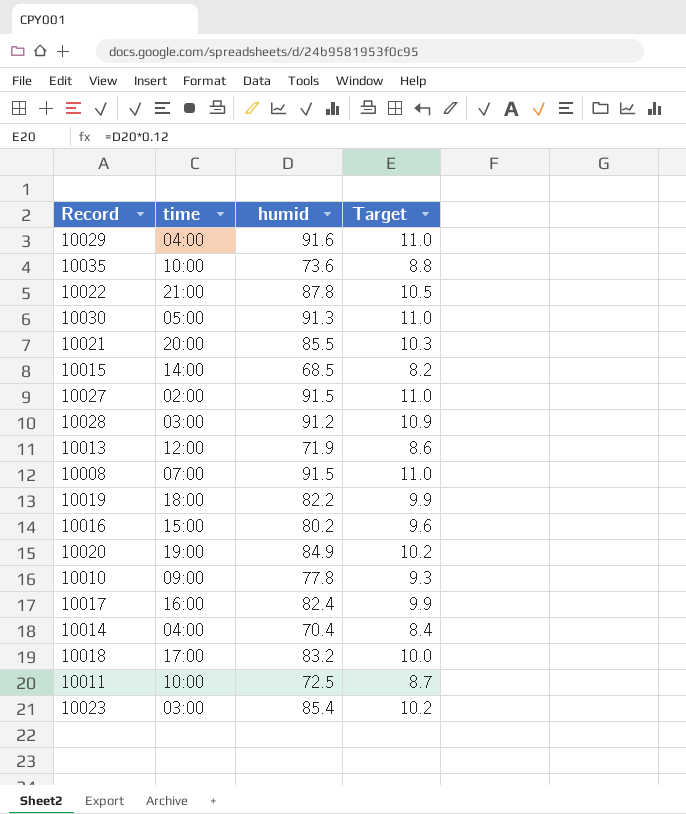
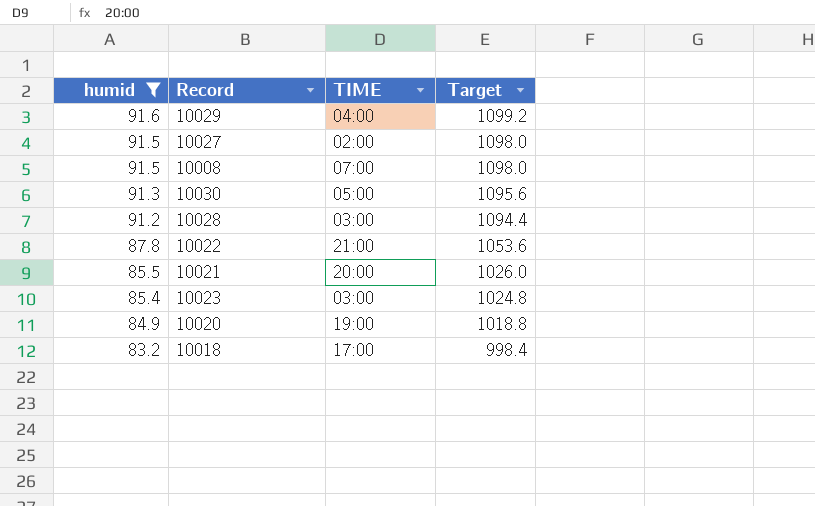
filter: none -> humid >= 83.2
row order: none -> humid descending
column humid | position: 3 -> 1
column name: time -> TIME
column Target | formula: [humid] * 0.12 -> [humid] * 12

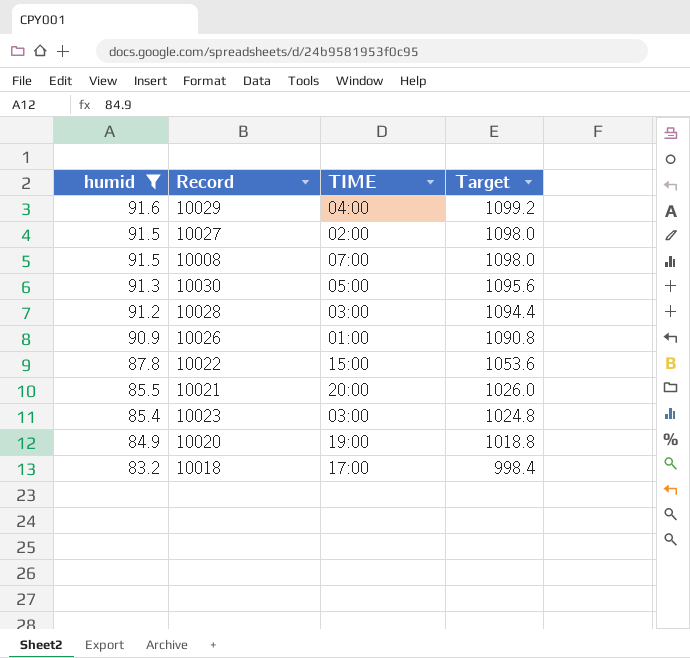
row 10026: none -> 90.9 | 01:00 | 1090.8
10022 | TIME: 21:00 -> 15:00

